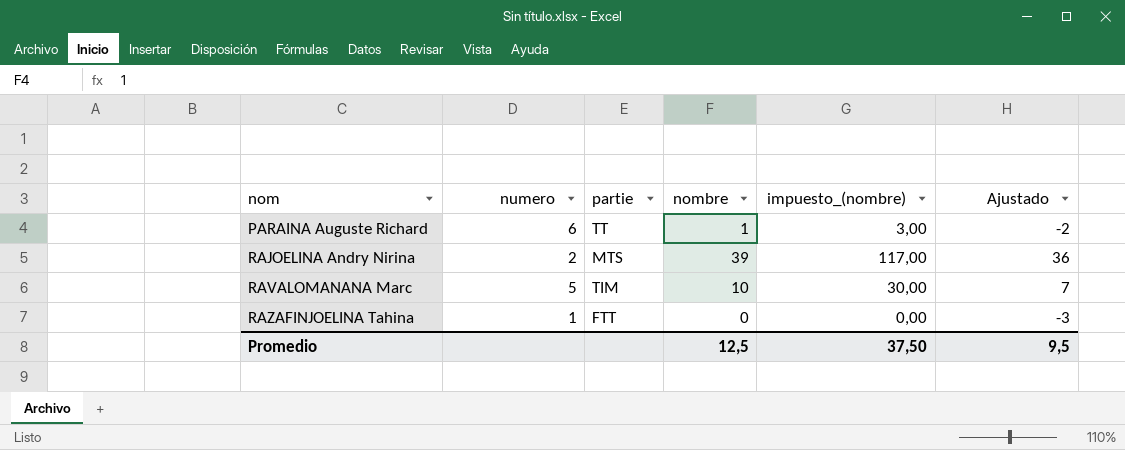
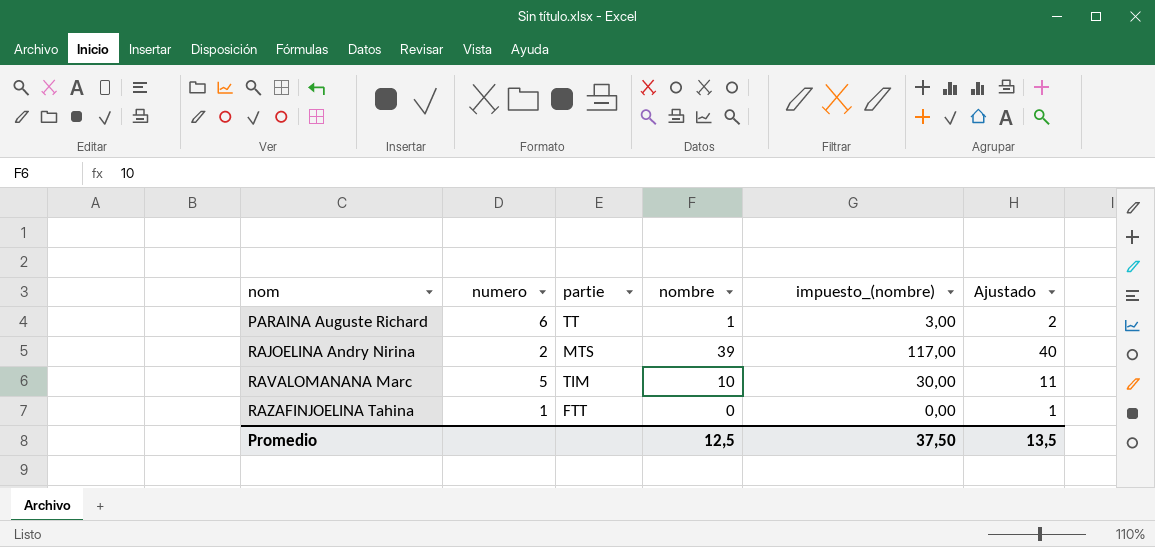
column Ajustado | formula: [nombre] - 3 -> [nombre] + 1
Promedio | Ajustado: 9,5 -> 13,5

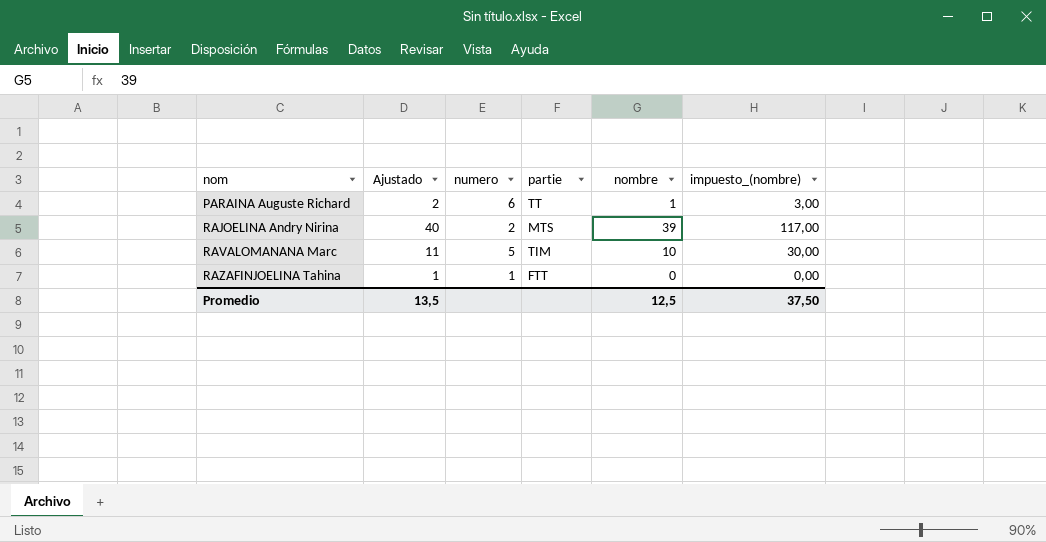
column Ajustado | position: 6 -> 2

